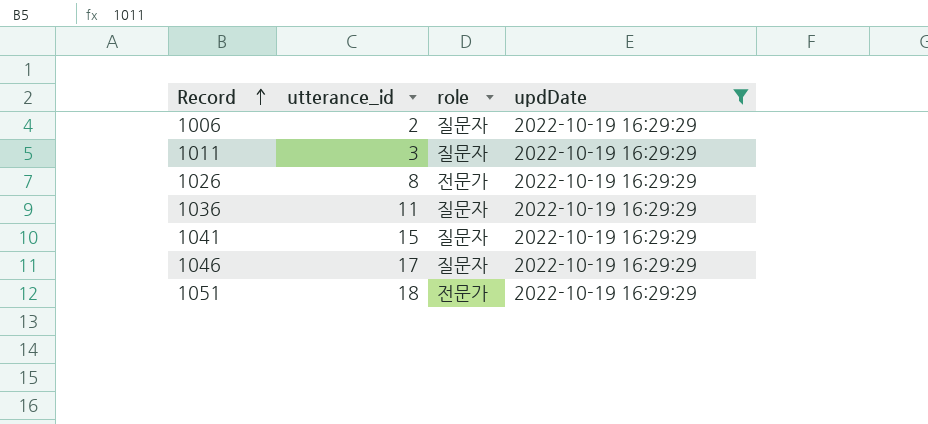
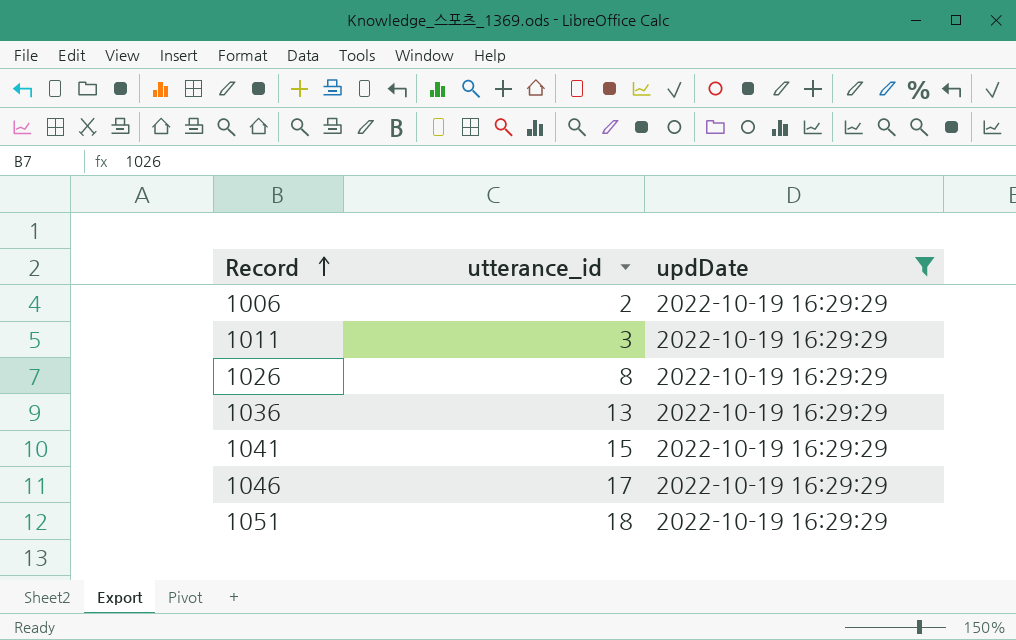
column role | position: 3 -> none
1036 | utterance_id: 11 -> 13

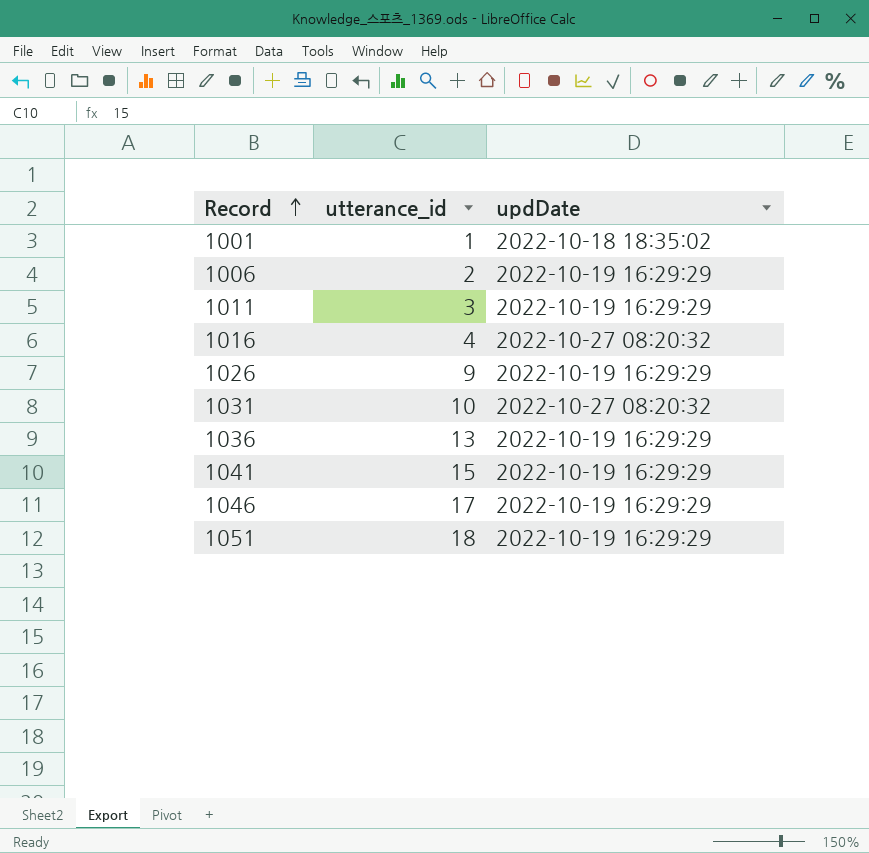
filter: updDate = 2022-10-19 16:29:29 -> none
1026 | utterance_id: 8 -> 9

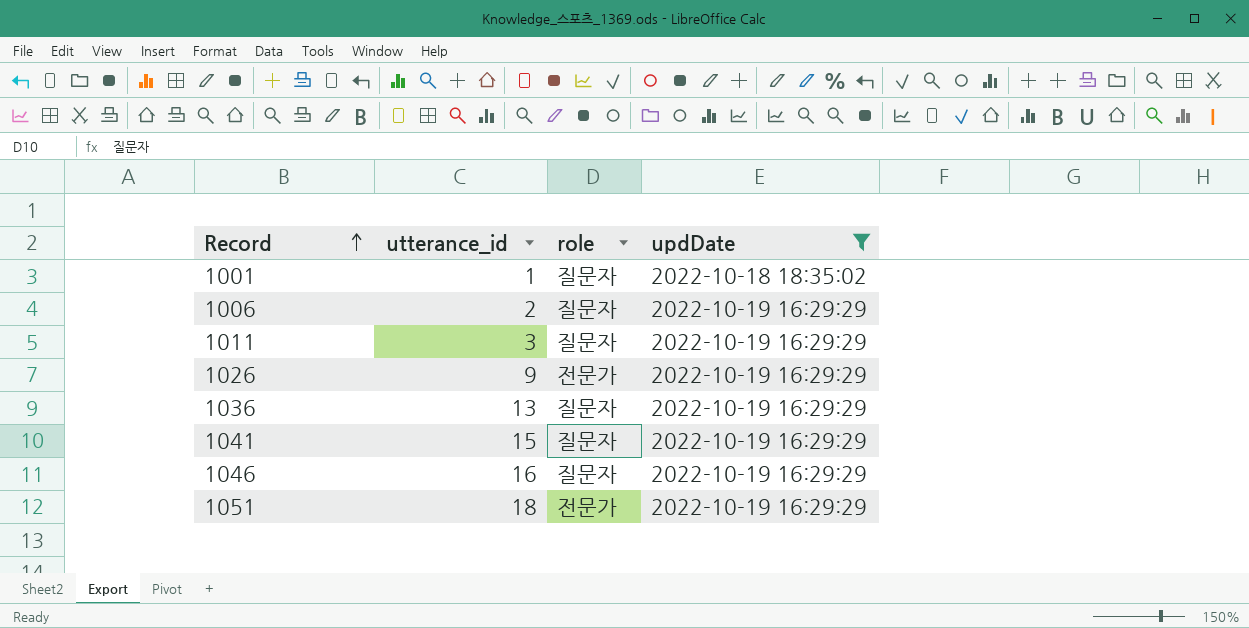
filter: none -> updDate != 2022-10-27 08:20:32
column role | position: none -> 3
1046 | utterance_id: 17 -> 16

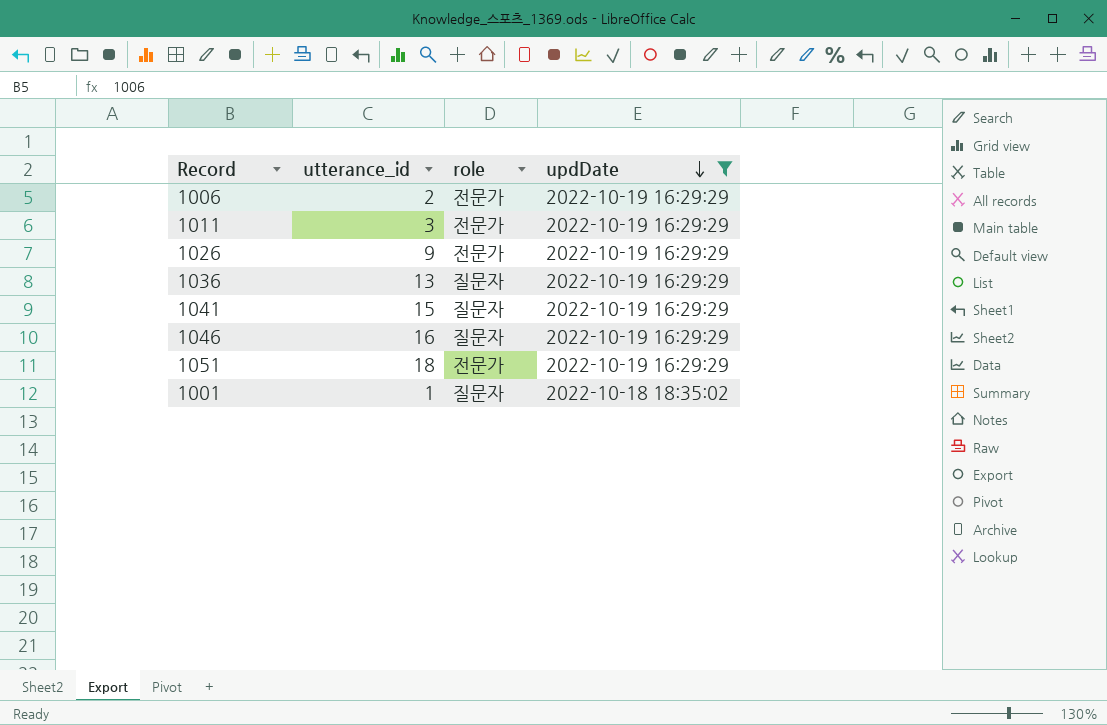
row order: Record ascending -> updDate descending
1006 | role: 질문자 -> 전문가
1011 | role: 질문자 -> 전문가

